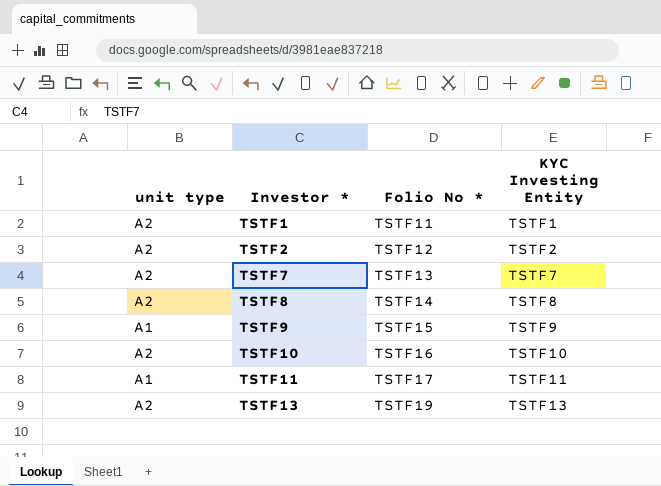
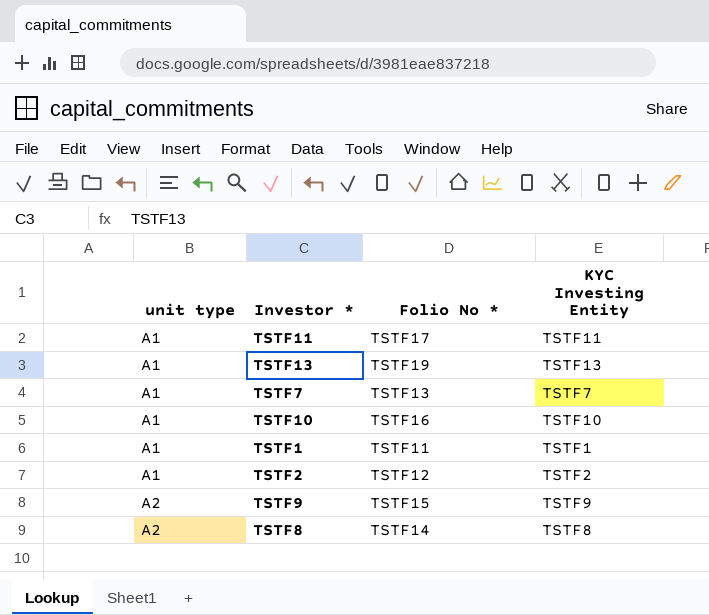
row order: Investor * ascending -> unit type ascending
TSTF13 | unit type: A2 -> A1
TSTF7 | unit type: A2 -> A1
TSTF10 | unit type: A2 -> A1
TSTF1 | unit type: A2 -> A1
TSTF2 | unit type: A2 -> A1
TSTF9 | unit type: A1 -> A2

